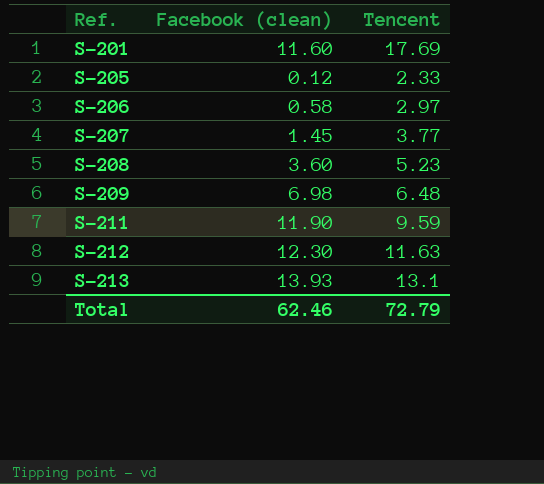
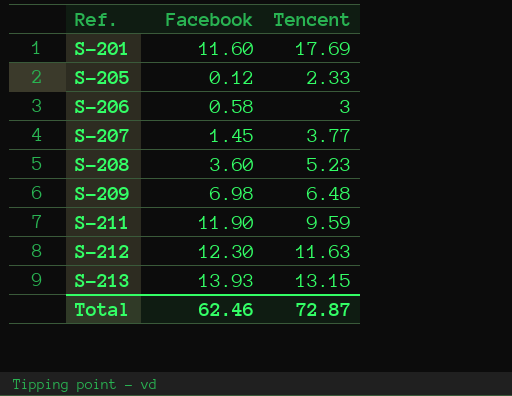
column name: Facebook (clean) -> Facebook
S-206 | Tencent: 2.97 -> 3
S-213 | Tencent: 13.1 -> 13.15
Total | Tencent: 72.79 -> 72.87

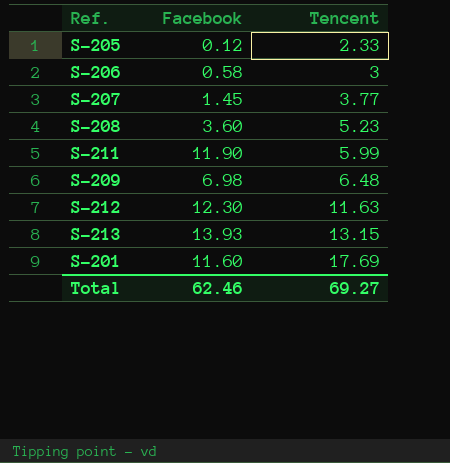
row order: Ref. ascending -> Tencent ascending
S-211 | Tencent: 9.59 -> 5.99
Total | Tencent: 72.87 -> 69.27

